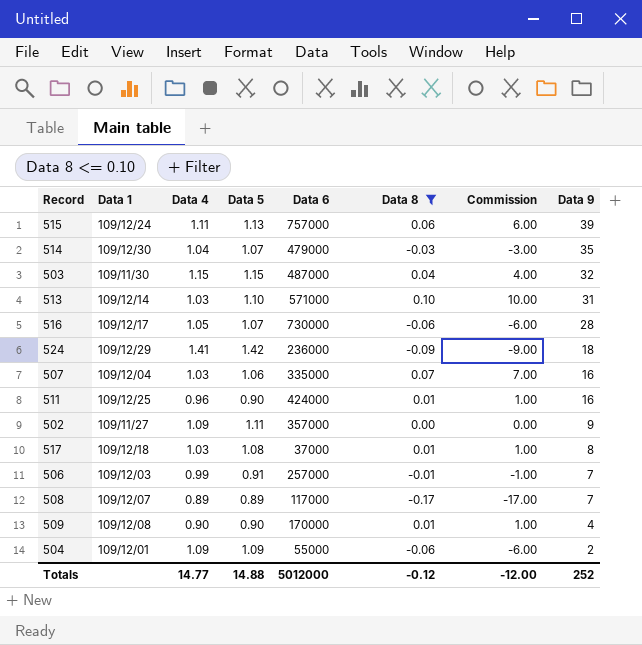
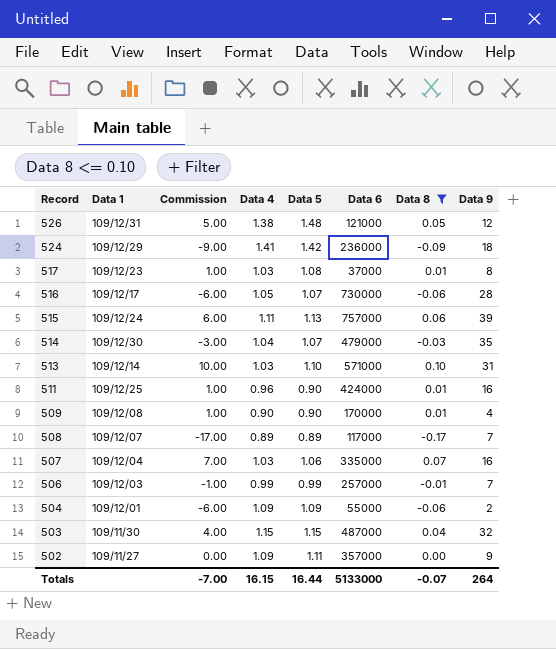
row order: Data 9 descending -> Record descending
column Commission | position: 7 -> 3
row 526: none -> 109/12/31 | 5.00 | 1.38 | 1.48 | 121000 | 0.05 | 12
517 | Data 1: 109/12/18 -> 109/12/23
506 | Data 5: 0.91 -> 0.99
Totals | Commission: -12.00 -> -7.00
Totals | Data 4: 14.77 -> 16.15
Totals | Data 5: 14.88 -> 16.44
Totals | Data 6: 5012000 -> 5133000
Totals | Data 8: -0.12 -> -0.07
Totals | Data 9: 252 -> 264

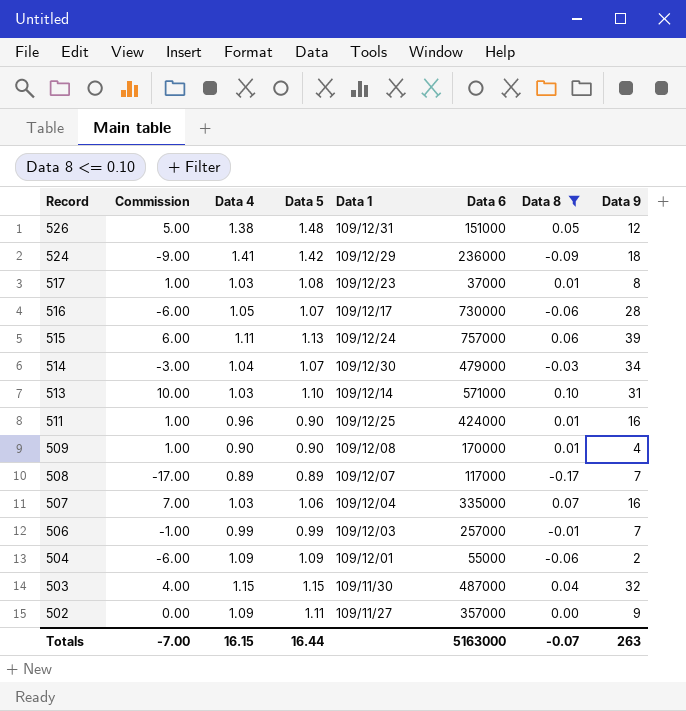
column Data 1 | position: 2 -> 5
526 | Data 6: 121000 -> 151000
514 | Data 9: 35 -> 34
Totals | Data 6: 5133000 -> 5163000
Totals | Data 9: 264 -> 263

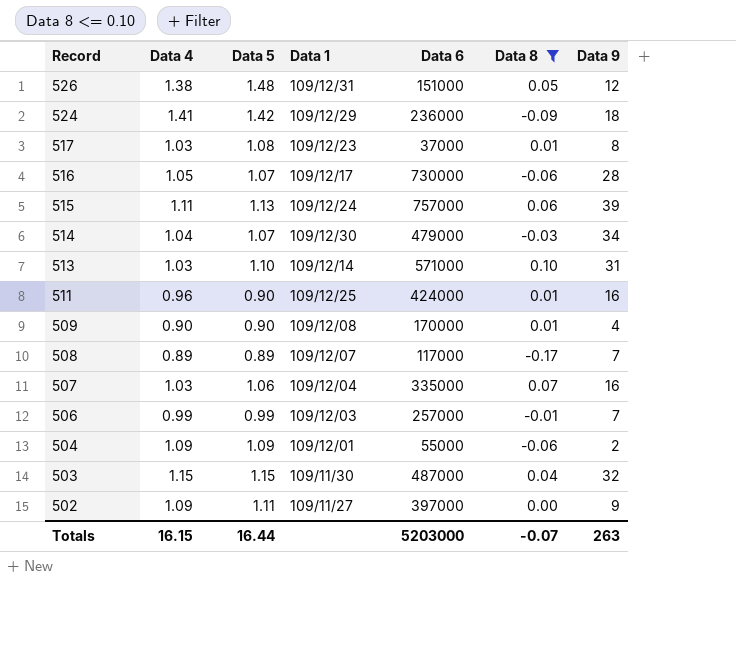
column Commission | formula: [Data 8] * 100 -> none
502 | Data 6: 357000 -> 397000
Totals | Data 6: 5163000 -> 5203000

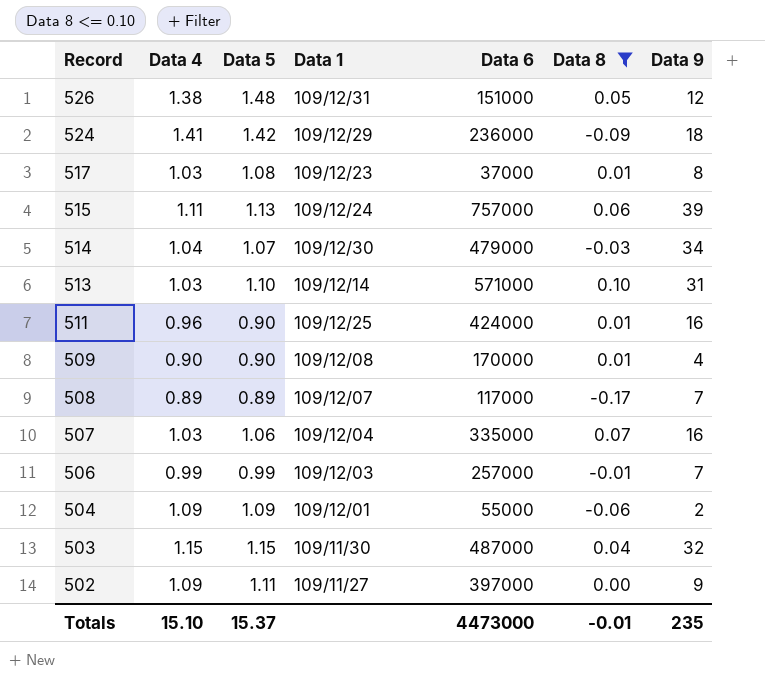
row 516: 1.05 | 1.07 | 109/12/17 | 730000 | -0.06 | 28 -> none
Totals | Data 4: 16.15 -> 15.10
Totals | Data 5: 16.44 -> 15.37
Totals | Data 6: 5203000 -> 4473000
Totals | Data 8: -0.07 -> -0.01
Totals | Data 9: 263 -> 235

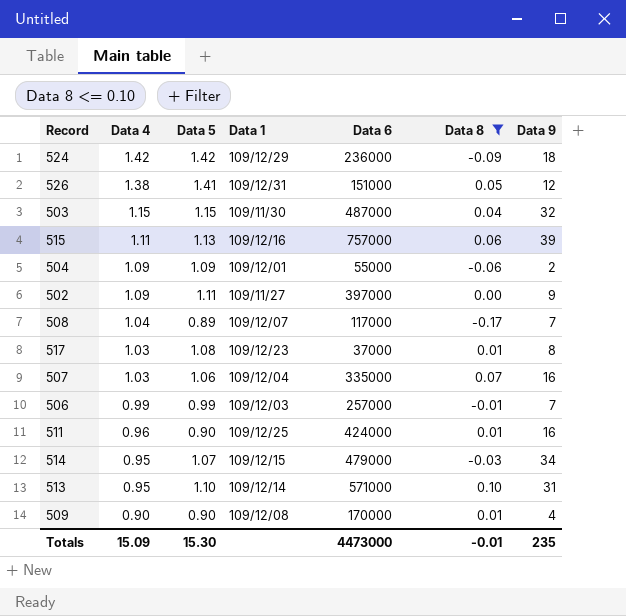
row order: Record descending -> Data 4 descending
524 | Data 4: 1.41 -> 1.42
526 | Data 5: 1.48 -> 1.41
515 | Data 1: 109/12/24 -> 109/12/16
508 | Data 4: 0.89 -> 1.04
514 | Data 4: 1.04 -> 0.95
514 | Data 1: 109/12/30 -> 109/12/15
513 | Data 4: 1.03 -> 0.95
Totals | Data 4: 15.10 -> 15.09
Totals | Data 5: 15.37 -> 15.30

